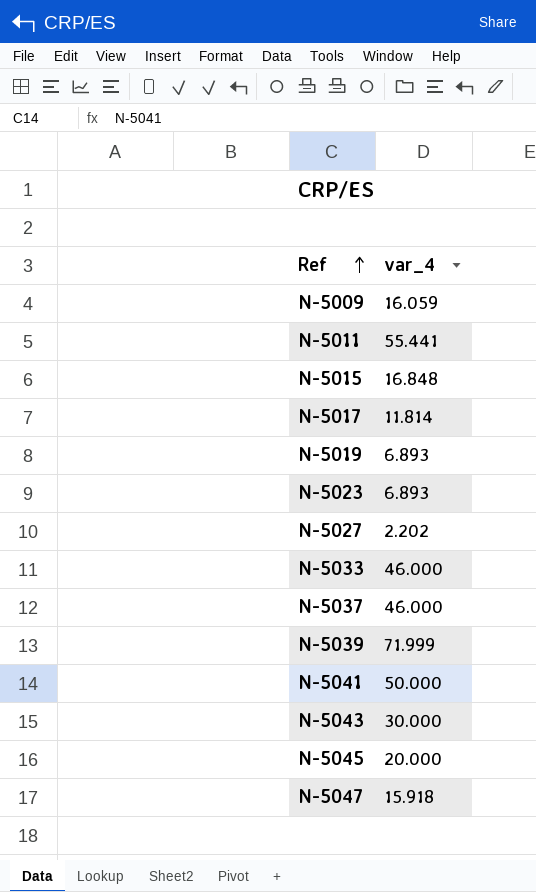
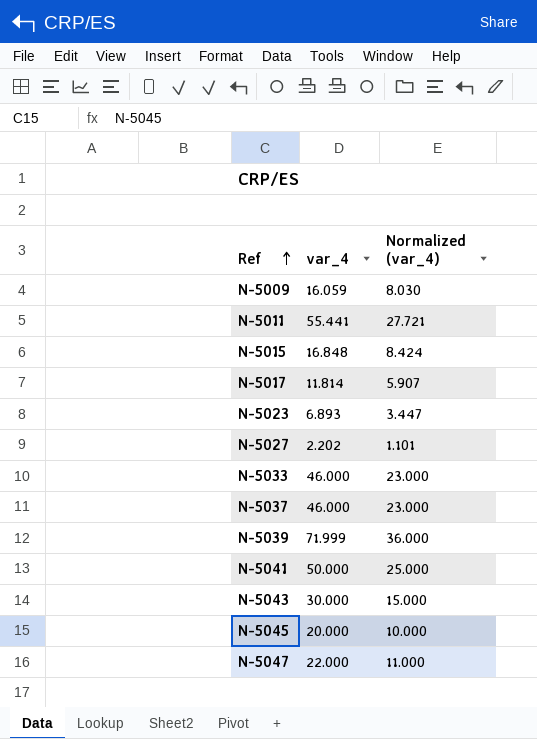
column Normalized (var_4) | formula: none -> [var_4] * 0.5
row N-5019: 6.893 -> none
N-5047 | var_4: 15.918 -> 22.000

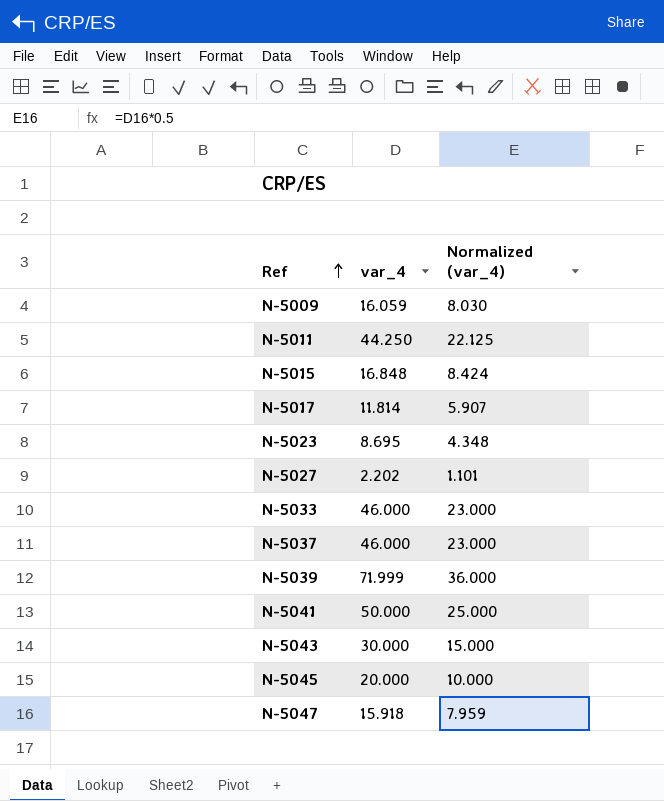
N-5011 | var_4: 55.441 -> 44.250
N-5011 | Normalized (var_4): 27.721 -> 22.125
N-5023 | var_4: 6.893 -> 8.695
N-5023 | Normalized (var_4): 3.447 -> 4.348
N-5047 | var_4: 22.000 -> 15.918
N-5047 | Normalized (var_4): 11.000 -> 7.959

